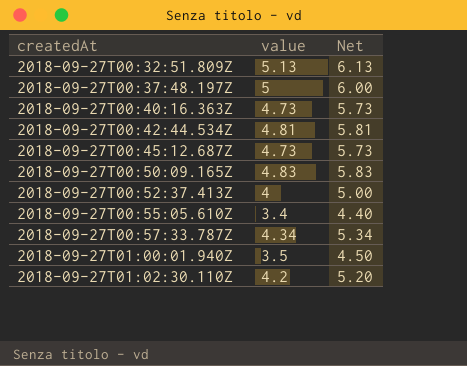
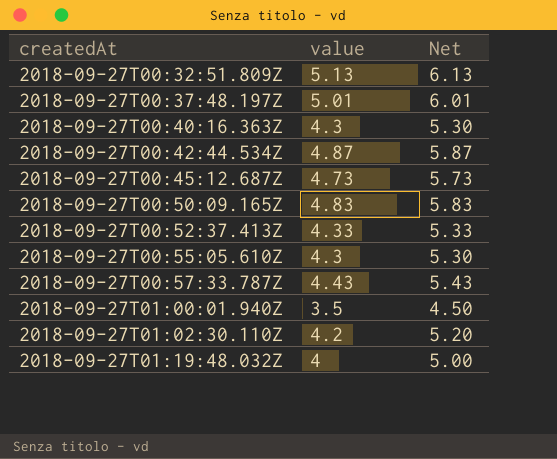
2018-09-27T00:37:48.197Z | value: 5 -> 5.01
2018-09-27T00:37:48.197Z | Net: 6.00 -> 6.01
2018-09-27T00:40:16.363Z | value: 4.73 -> 4.3
2018-09-27T00:40:16.363Z | Net: 5.73 -> 5.30
2018-09-27T00:42:44.534Z | value: 4.81 -> 4.87
2018-09-27T00:42:44.534Z | Net: 5.81 -> 5.87
2018-09-27T00:52:37.413Z | value: 4 -> 4.33
2018-09-27T00:52:37.413Z | Net: 5.00 -> 5.33
2018-09-27T00:55:05.610Z | value: 3.4 -> 4.3
2018-09-27T00:55:05.610Z | Net: 4.40 -> 5.30
2018-09-27T00:57:33.787Z | value: 4.34 -> 4.43
2018-09-27T00:57:33.787Z | Net: 5.34 -> 5.43
row 2018-09-27T01:19:48.032Z: none -> 4 | 5.00

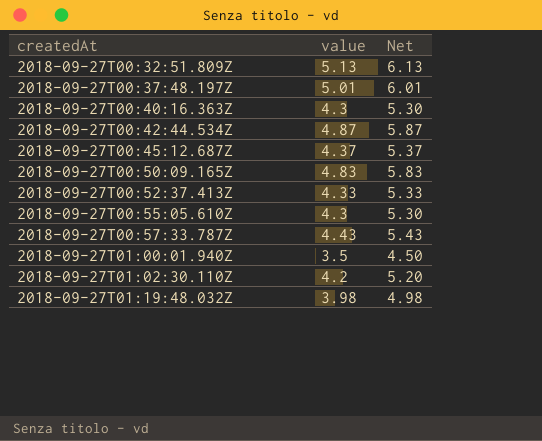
2018-09-27T00:45:12.687Z | value: 4.73 -> 4.37
2018-09-27T00:45:12.687Z | Net: 5.73 -> 5.37
2018-09-27T01:19:48.032Z | value: 4 -> 3.98
2018-09-27T01:19:48.032Z | Net: 5.00 -> 4.98

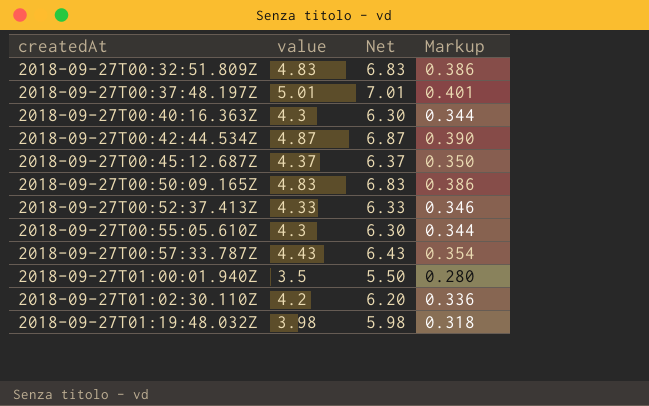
column Net | formula: [value] + 1 -> [value] + 2
column Markup | formula: none -> [value] * 0.08
2018-09-27T00:32:51.809Z | value: 5.13 -> 4.83

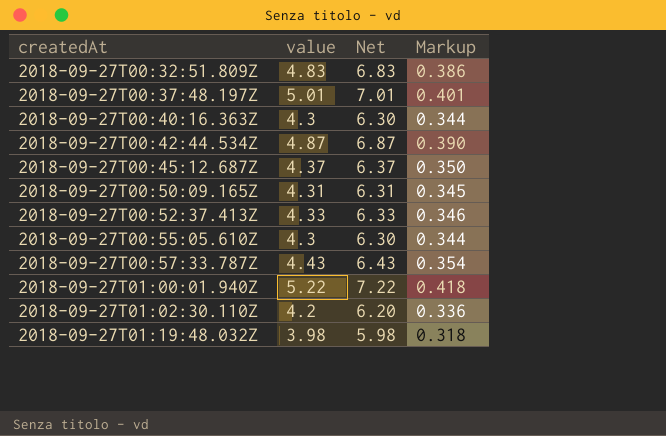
2018-09-27T00:50:09.165Z | value: 4.83 -> 4.31
2018-09-27T00:50:09.165Z | Net: 6.83 -> 6.31
2018-09-27T00:50:09.165Z | Markup: 0.386 -> 0.345
2018-09-27T01:00:01.940Z | value: 3.5 -> 5.22
2018-09-27T01:00:01.940Z | Net: 5.50 -> 7.22
2018-09-27T01:00:01.940Z | Markup: 0.280 -> 0.418

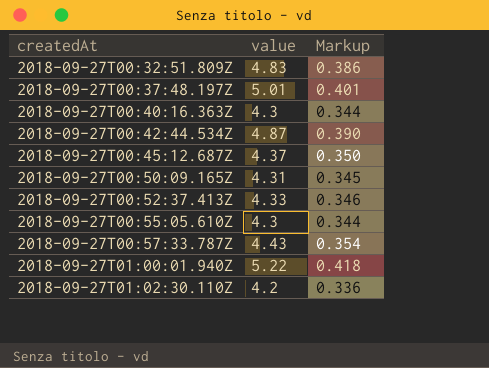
column Net | formula: [value] + 2 -> none
row 2018-09-27T01:19:48.032Z: 3.98 | 5.98 | 0.318 -> none

